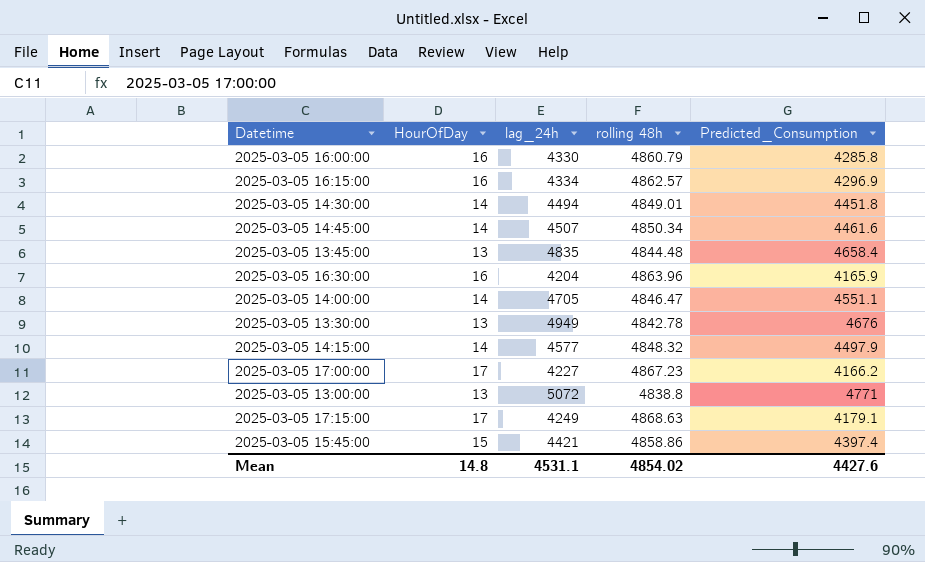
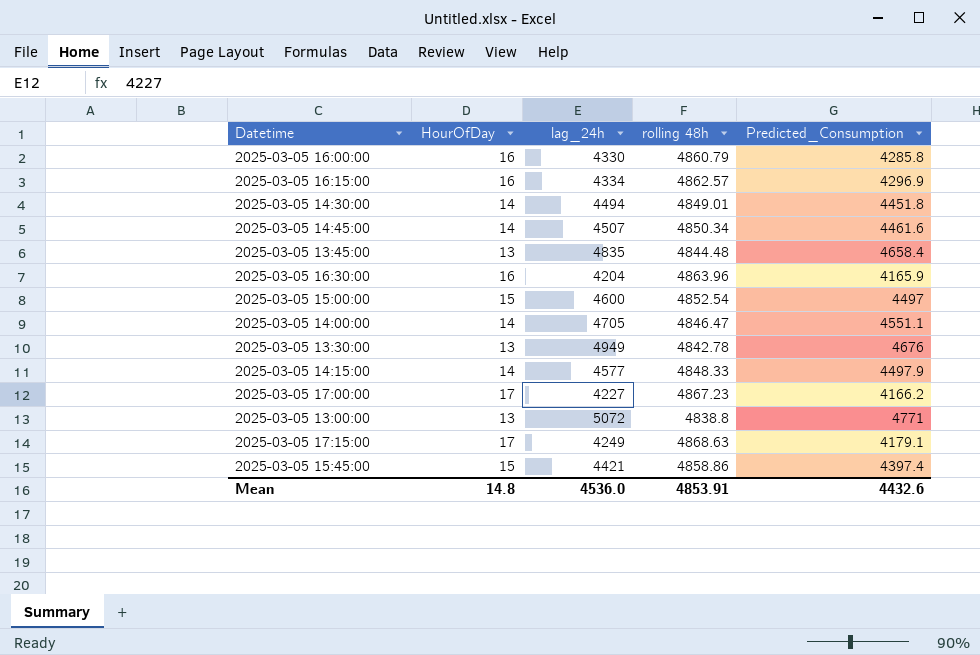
row 2025-03-05 15:00:00: none -> 15 | 4600 | 4852.54 | 4497
2025-03-05 14:15:00 | rolling 48h: 4848.32 -> 4848.33
Mean | lag_24h: 4531.1 -> 4536.0
Mean | rolling 48h: 4854.02 -> 4853.91
Mean | Predicted_Consumption: 4427.6 -> 4432.6

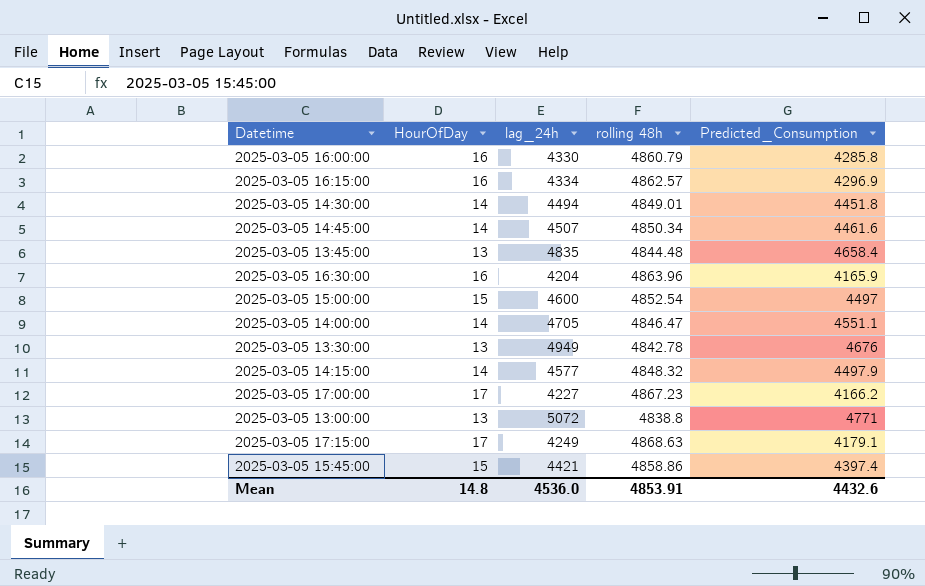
2025-03-05 14:15:00 | rolling 48h: 4848.33 -> 4848.32

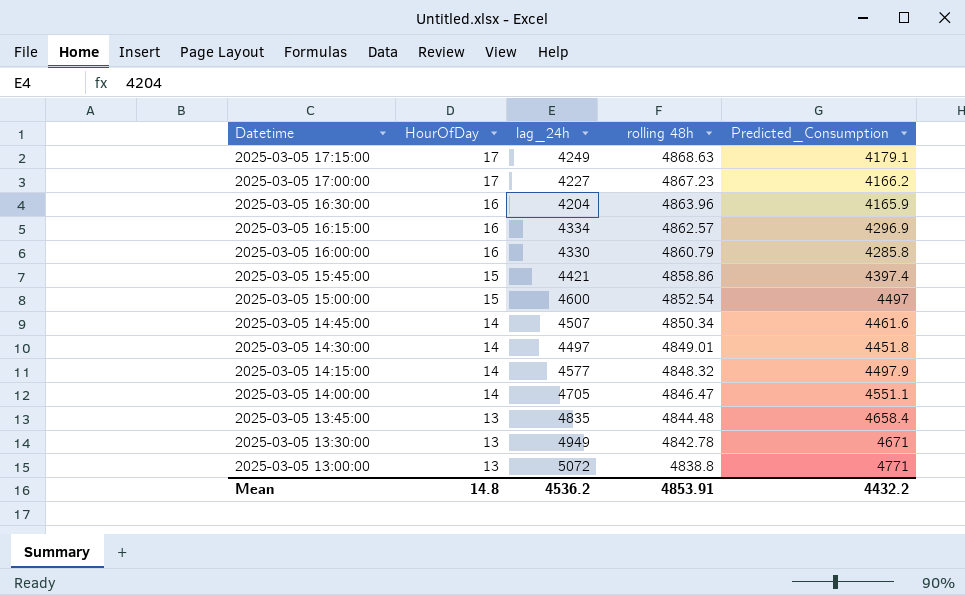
row order: none -> Datetime descending
2025-03-05 14:30:00 | lag_24h: 4494 -> 4497
2025-03-05 13:30:00 | Predicted_Consumption: 4676 -> 4671
Mean | lag_24h: 4536.0 -> 4536.2
Mean | Predicted_Consumption: 4432.6 -> 4432.2

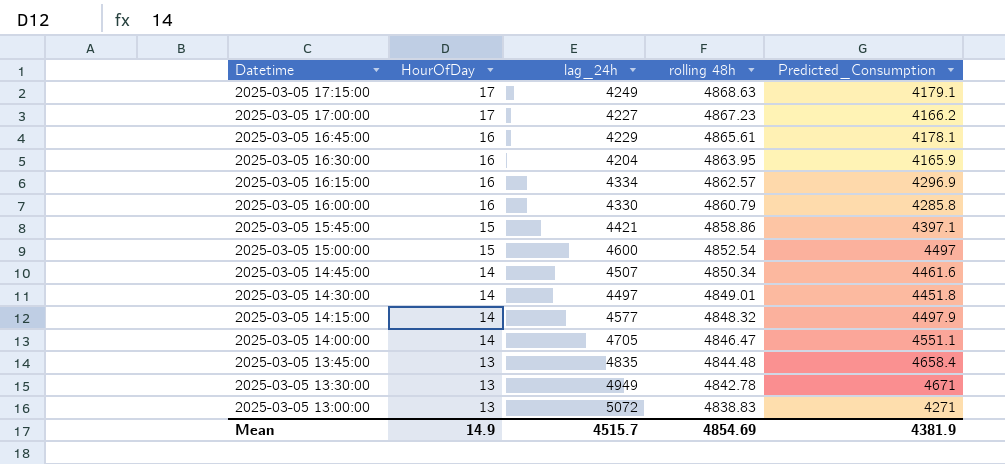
row 2025-03-05 16:45:00: none -> 16 | 4229 | 4865.61 | 4178.1
2025-03-05 16:30:00 | rolling 48h: 4863.96 -> 4863.95
2025-03-05 15:45:00 | Predicted_Consumption: 4397.4 -> 4397.1
2025-03-05 13:00:00 | rolling 48h: 4838.8 -> 4838.83
2025-03-05 13:00:00 | Predicted_Consumption: 4771 -> 4271
Mean | HourOfDay: 14.8 -> 14.9
Mean | lag_24h: 4536.2 -> 4515.7
Mean | rolling 48h: 4853.91 -> 4854.69
Mean | Predicted_Consumption: 4432.2 -> 4381.9

